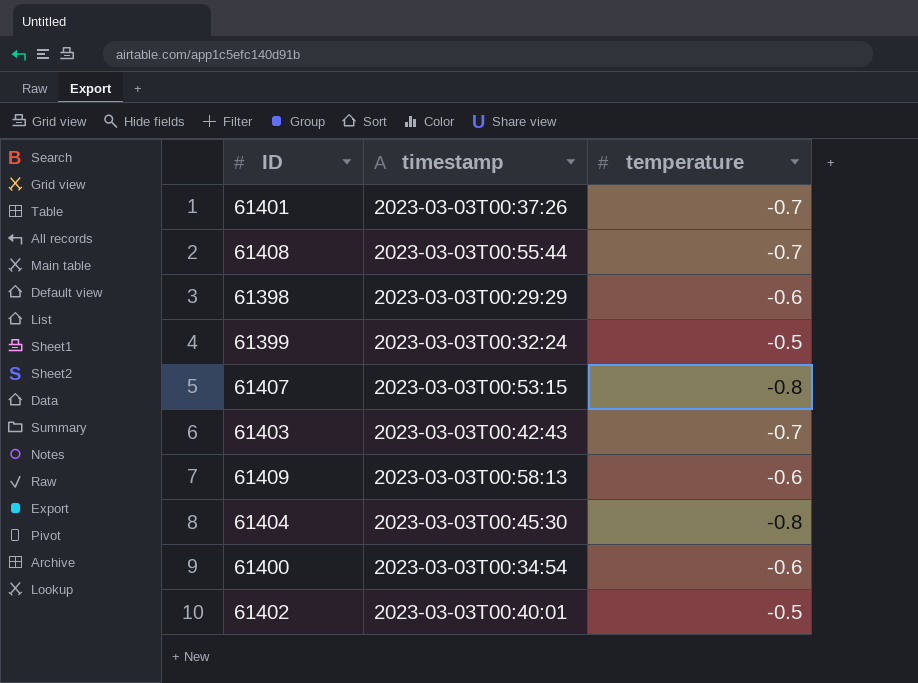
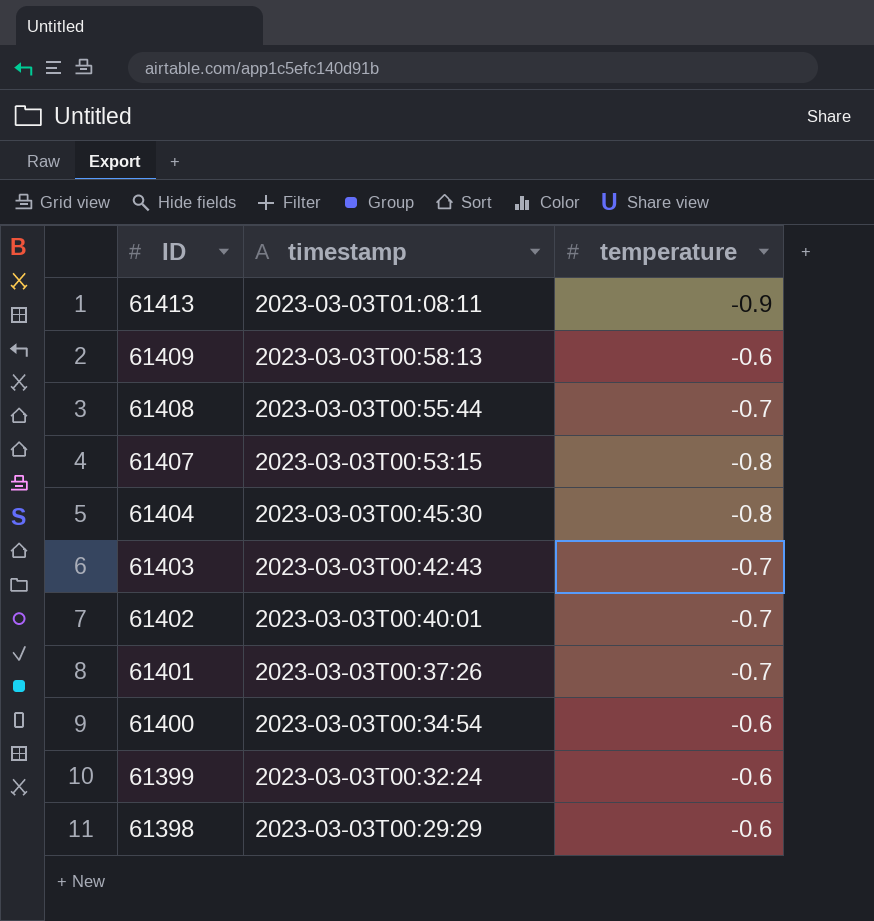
row order: none -> ID descending
row 61413: none -> 2023-03-03T01:08:11 | -0.9
61402 | temperature: -0.5 -> -0.7
61399 | temperature: -0.5 -> -0.6

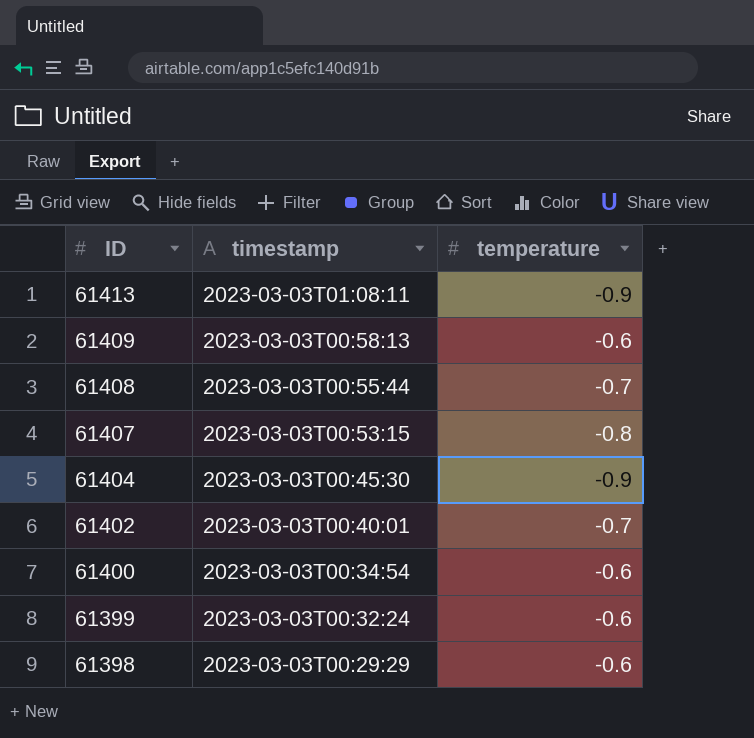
row 61403: 2023-03-03T00:42:43 | -0.7 -> none
row 61401: 2023-03-03T00:37:26 | -0.7 -> none
61404 | temperature: -0.8 -> -0.9

